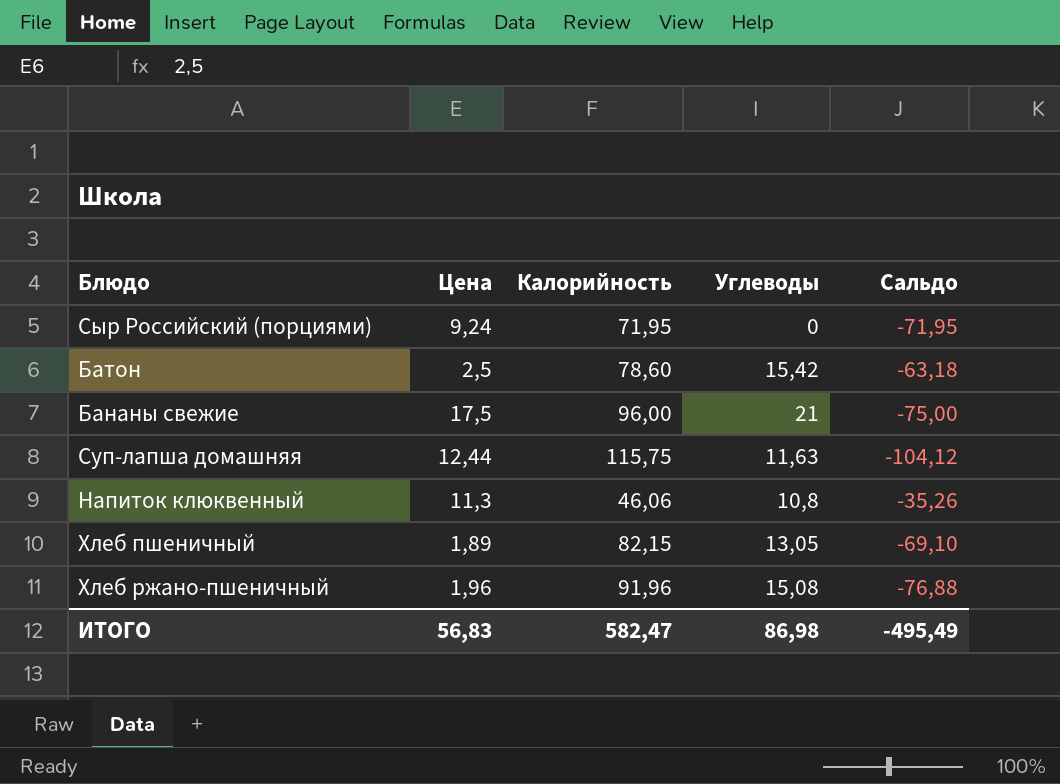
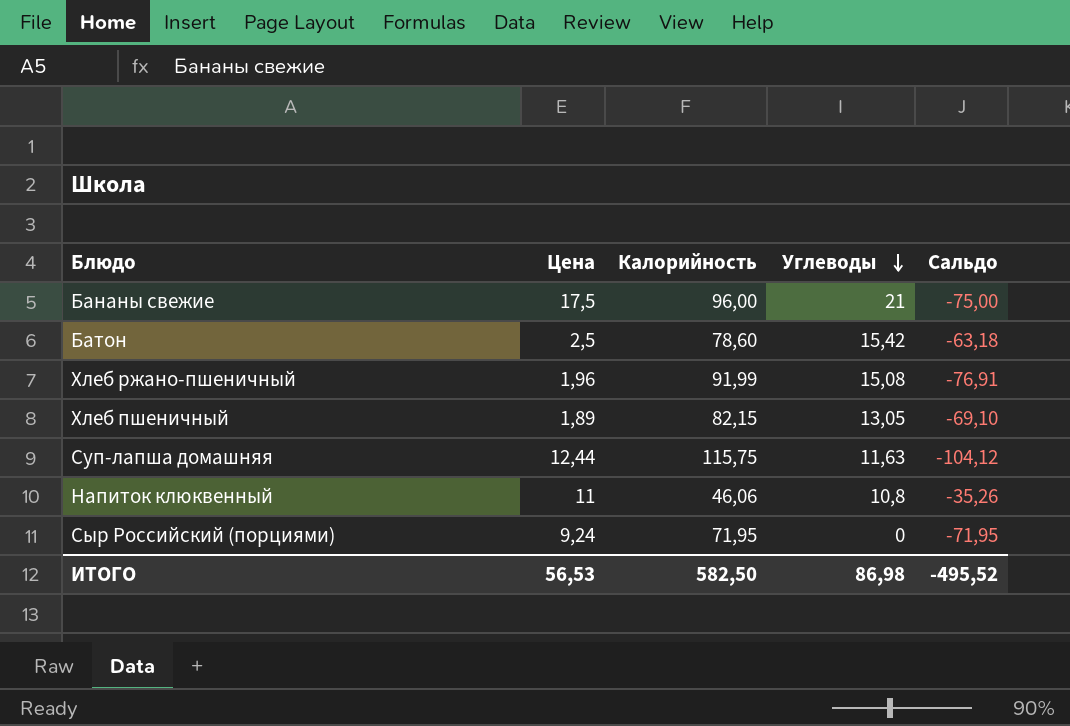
row order: none -> Углеводы descending
Хлеб ржано-пшеничный | Калорийность: 91,96 -> 91,99
Хлеб ржано-пшеничный | Сальдо: -76,88 -> -76,91
Напиток клюквенный | Цена: 11,3 -> 11
ИТОГО | Цена: 56,83 -> 56,53
ИТОГО | Калорийность: 582,47 -> 582,50
ИТОГО | Сальдо: -495,49 -> -495,52

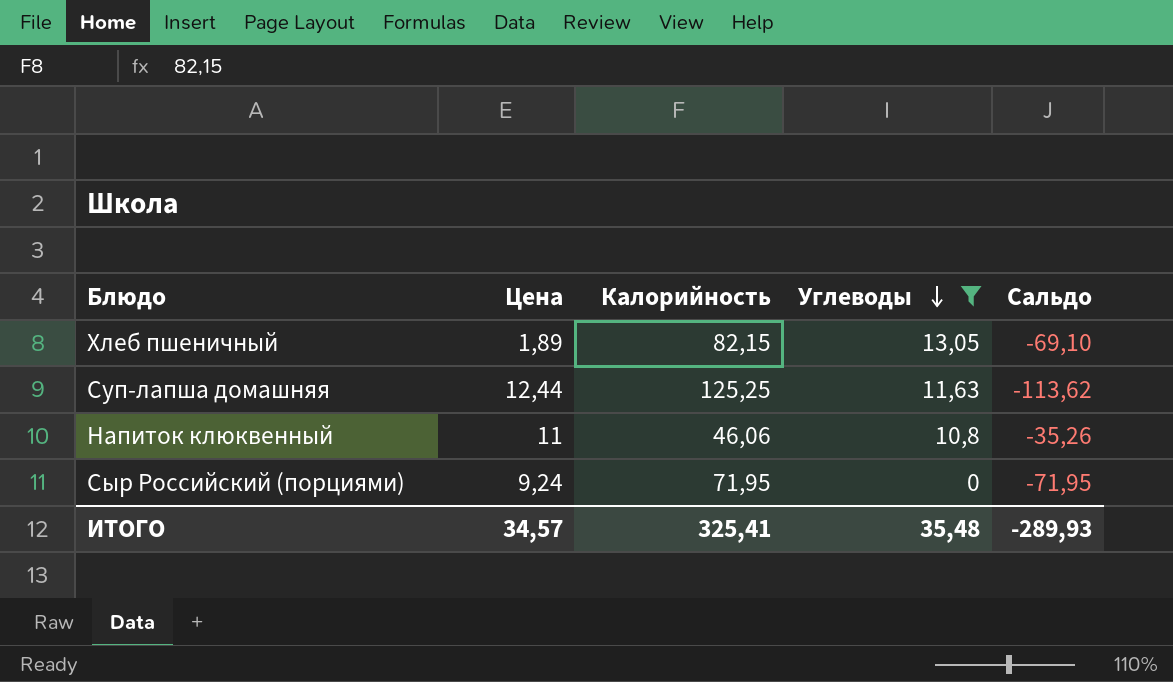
filter: none -> Углеводы <= 13,05
Суп-лапша домашняя | Калорийность: 115,75 -> 125,25
Суп-лапша домашняя | Сальдо: -104,12 -> -113,62
ИТОГО | Цена: 56,53 -> 34,57
ИТОГО | Калорийность: 582,50 -> 325,41
ИТОГО | Углеводы: 86,98 -> 35,48
ИТОГО | Сальдо: -495,52 -> -289,93

